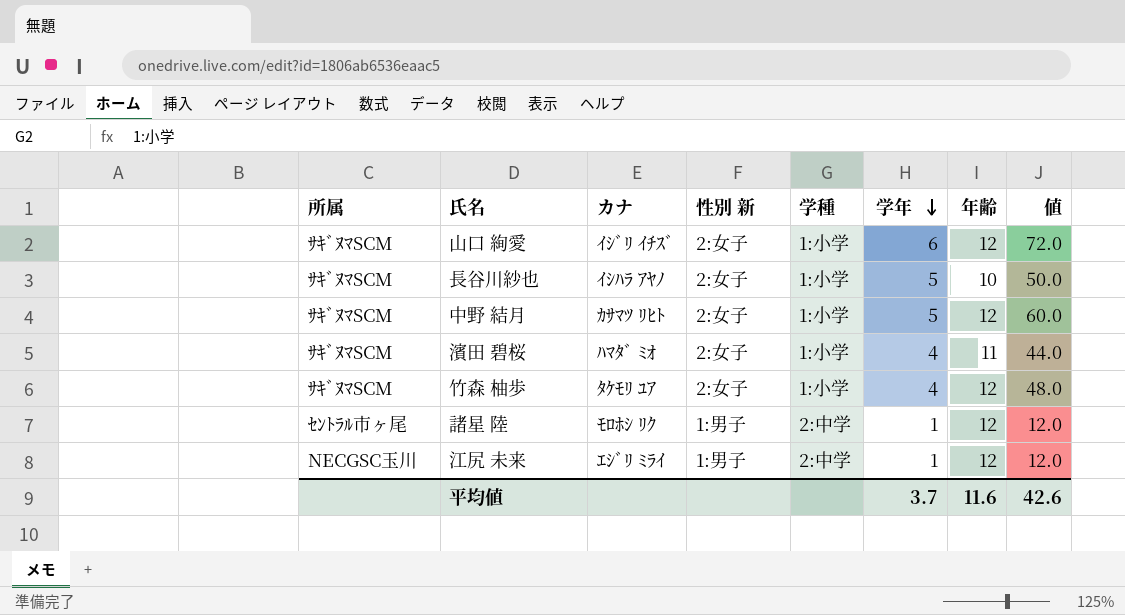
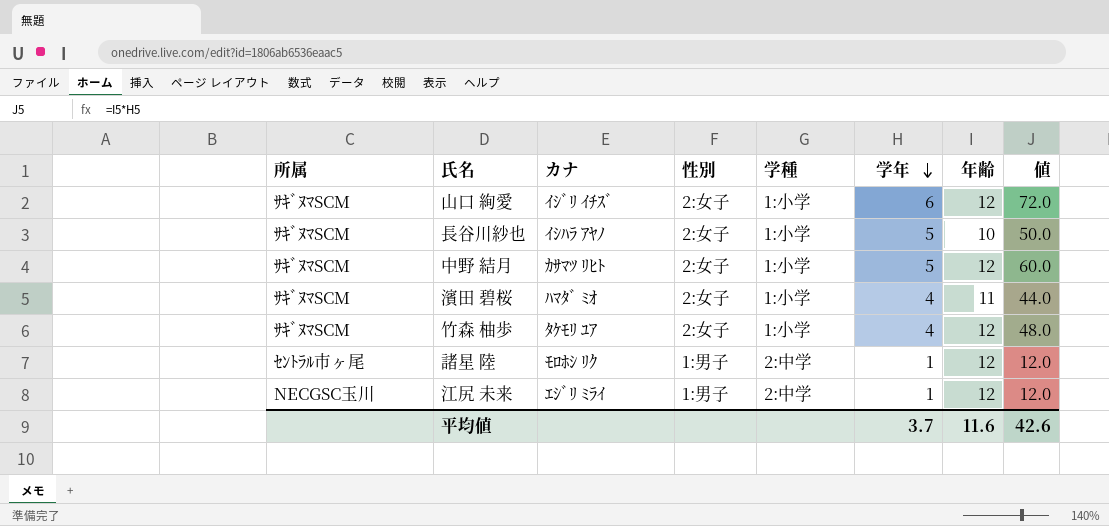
column name: 性別 新 -> 性別

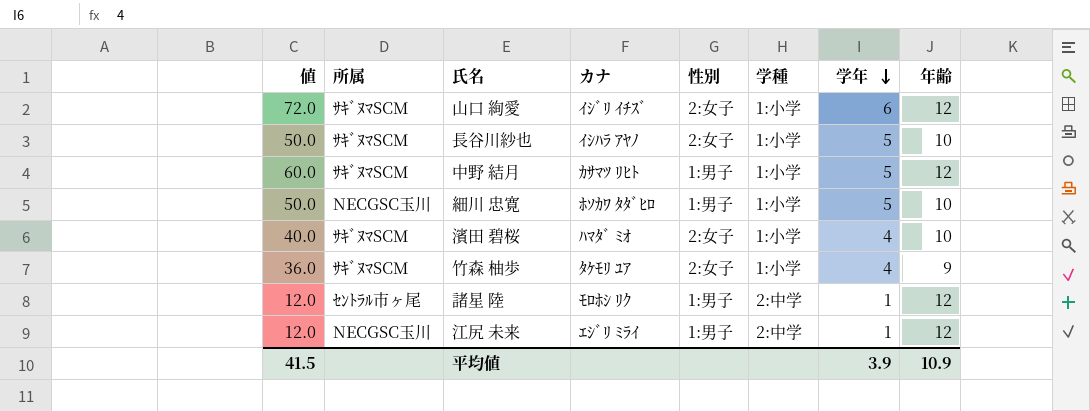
column 値 | position: 8 -> 1
中野 結月 | 性別: 2:女子 -> 1:男子
row 細川 忠寛: none -> 50.0 | NECGSC玉川 | ﾎｿｶﾜ ﾀﾀﾞﾋﾛ | 1:男子 | 1:小学 | 5 | 10
濱田 碧桜 | 値: 44.0 -> 40.0
濱田 碧桜 | 年齢: 11 -> 10
竹森 柚歩 | 値: 48.0 -> 36.0
竹森 柚歩 | 年齢: 12 -> 9
平均値 | 値: 42.6 -> 41.5
平均値 | 学年: 3.7 -> 3.9
平均値 | 年齢: 11.6 -> 10.9

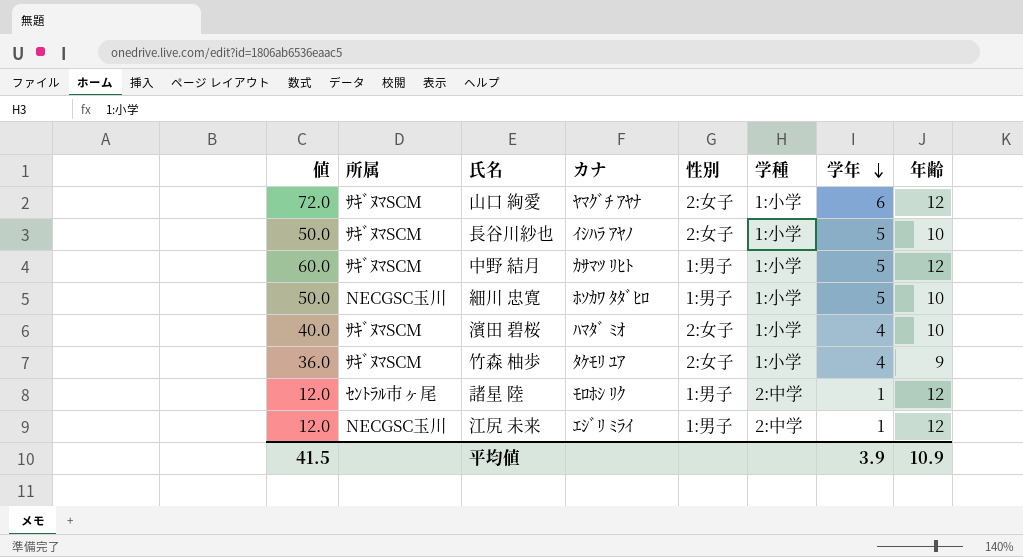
山口 絢愛 | カナ: ｲｼﾞﾘ ｲﾁｽﾞ -> ﾔﾏｸﾞﾁ ｱﾔﾅ

